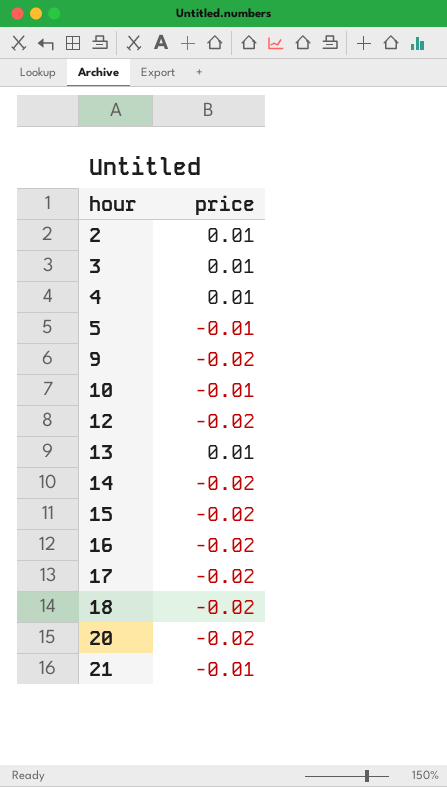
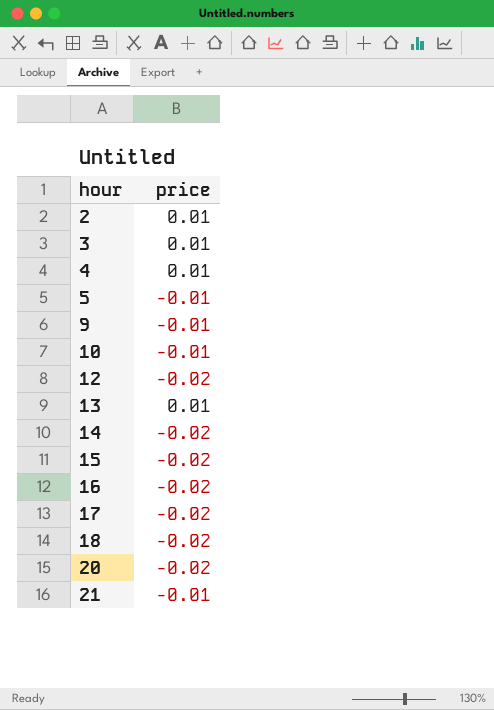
9 | price: -0.02 -> -0.01

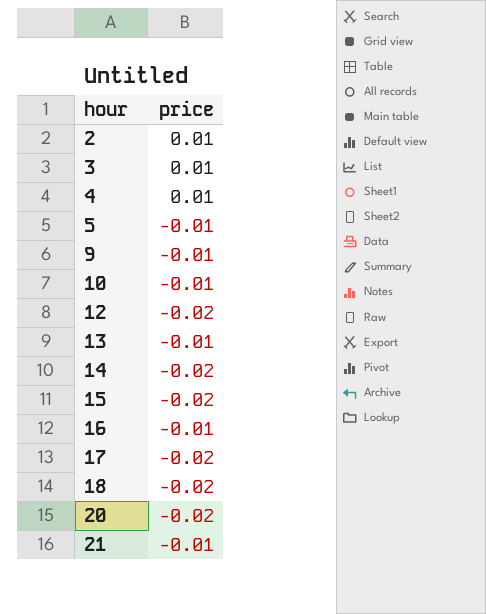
13 | price: 0.01 -> -0.01
16 | price: -0.02 -> -0.01

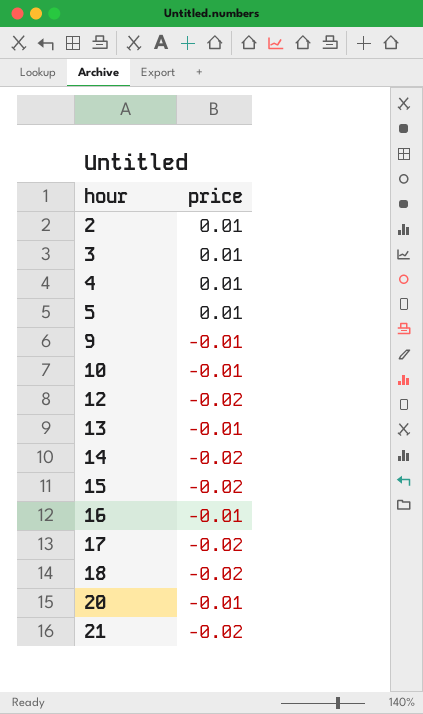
5 | price: -0.01 -> 0.01
20 | price: -0.02 -> -0.01
21 | price: -0.01 -> -0.02

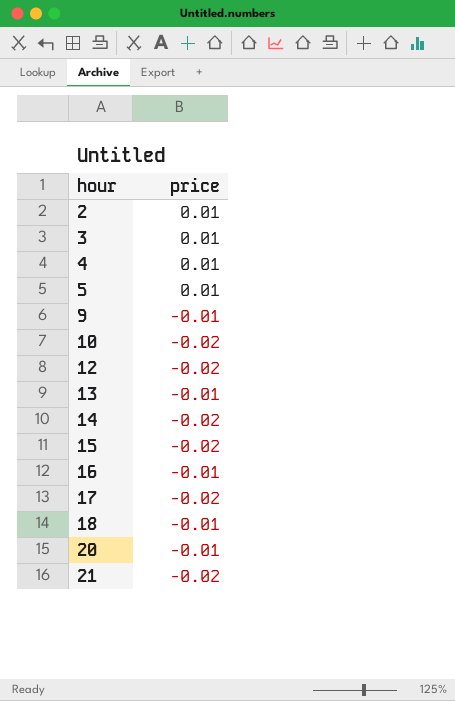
10 | price: -0.01 -> -0.02
18 | price: -0.02 -> -0.01

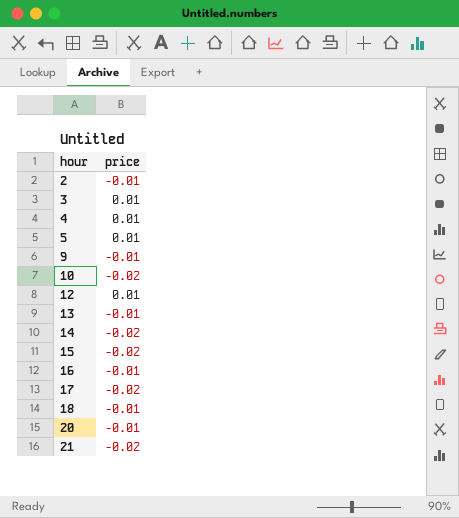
2 | price: 0.01 -> -0.01
12 | price: -0.02 -> 0.01

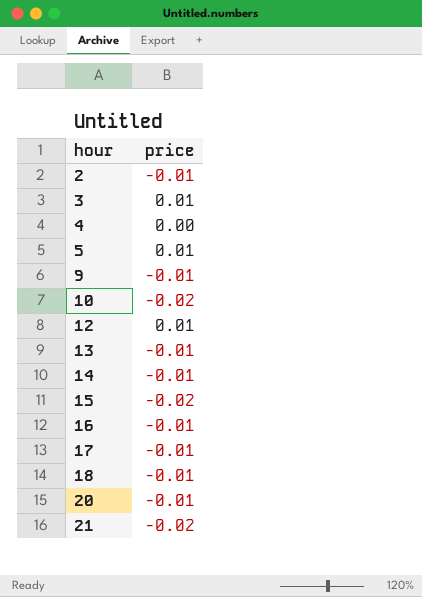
4 | price: 0.01 -> 0.00
14 | price: -0.02 -> -0.01
17 | price: -0.02 -> -0.01

